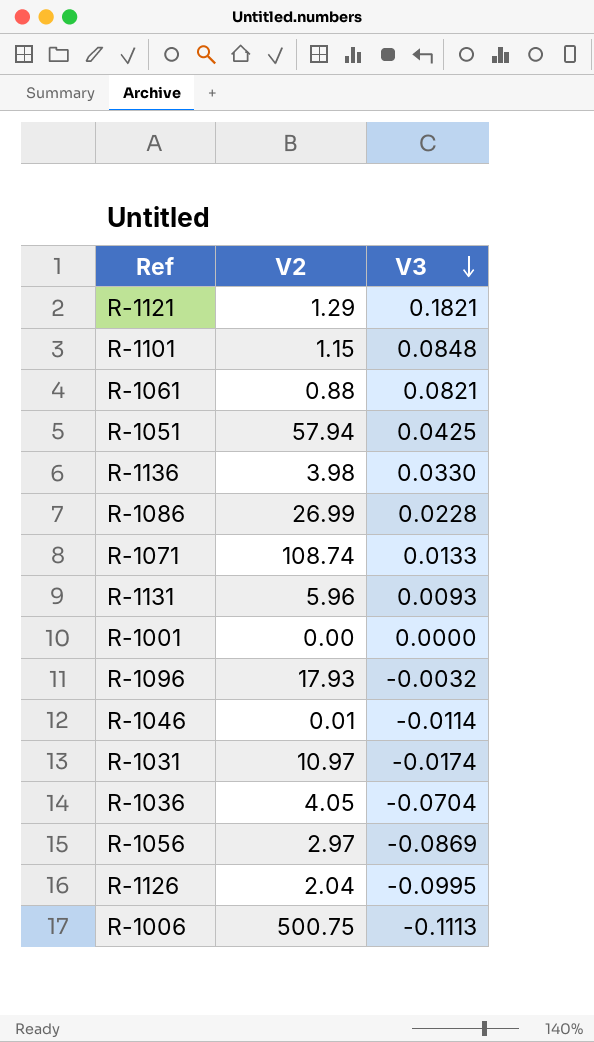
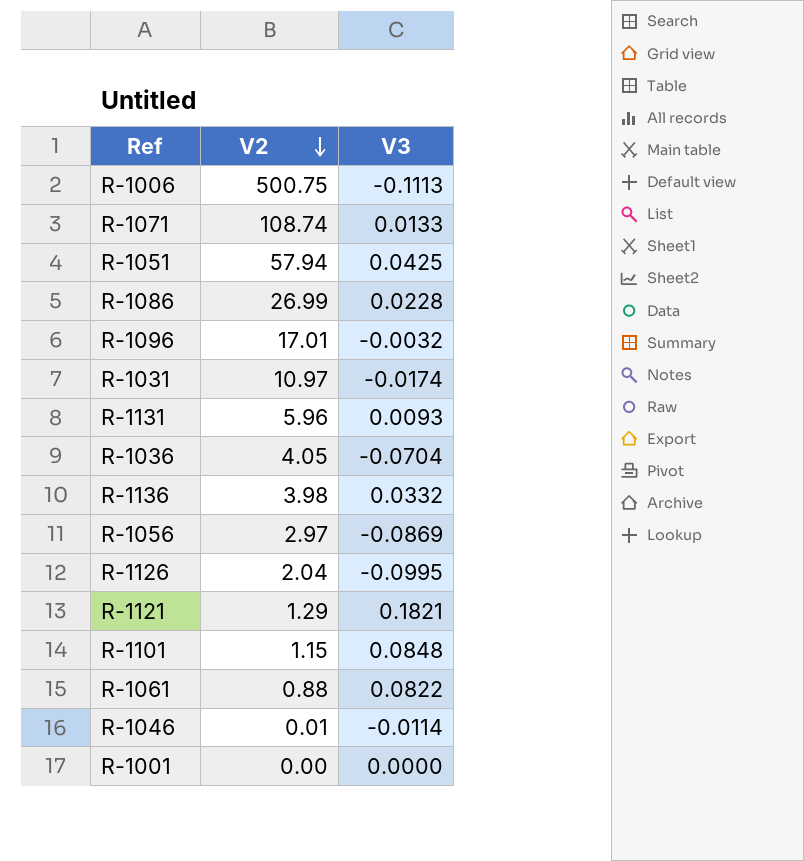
row order: V3 descending -> V2 descending
R-1096 | V2: 17.93 -> 17.01
R-1136 | V3: 0.0330 -> 0.0332
R-1061 | V3: 0.0821 -> 0.0822

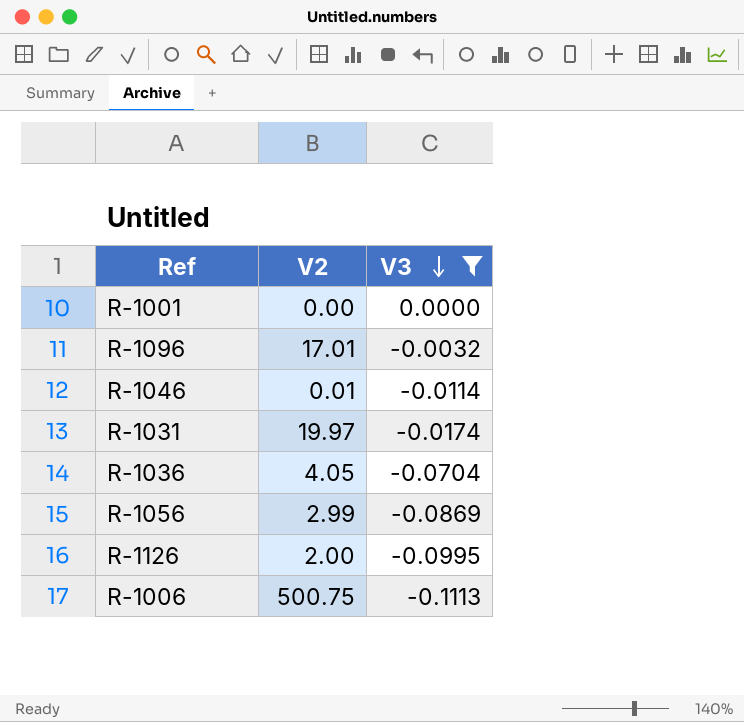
filter: none -> V3 <= 0.0000
row order: V2 descending -> V3 descending
R-1031 | V2: 10.97 -> 19.97
R-1056 | V2: 2.97 -> 2.99
R-1126 | V2: 2.04 -> 2.00

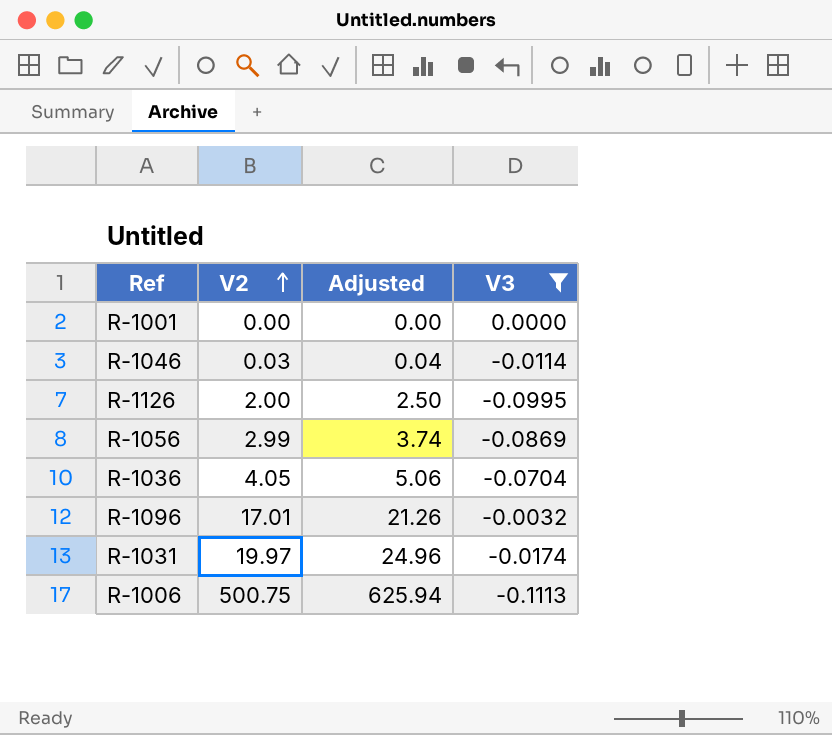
row order: V3 descending -> V2 ascending
column Adjusted | formula: none -> [V2] * 1.25
R-1046 | V2: 0.01 -> 0.03

